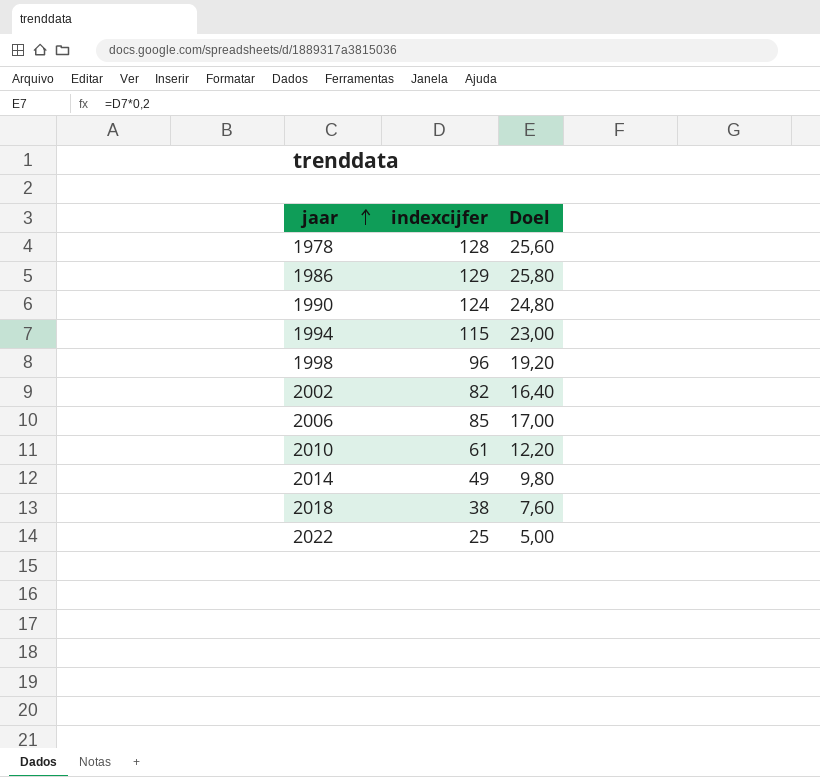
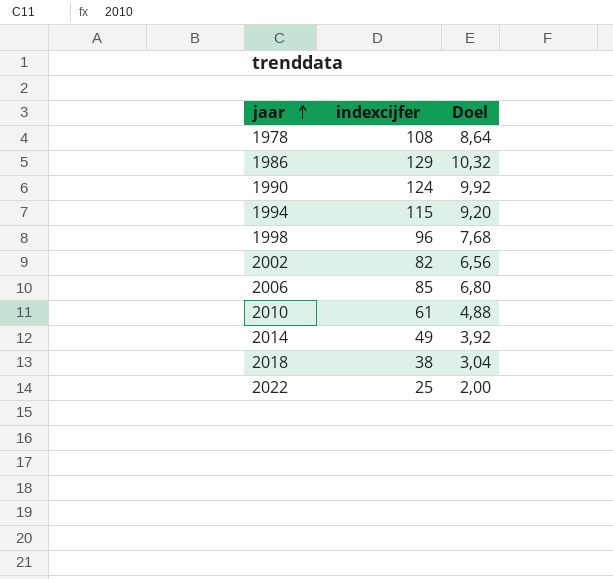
column Doel | formula: [indexcijfer] * 0,2 -> [indexcijfer] * 0,08
1978 | indexcijfer: 128 -> 108

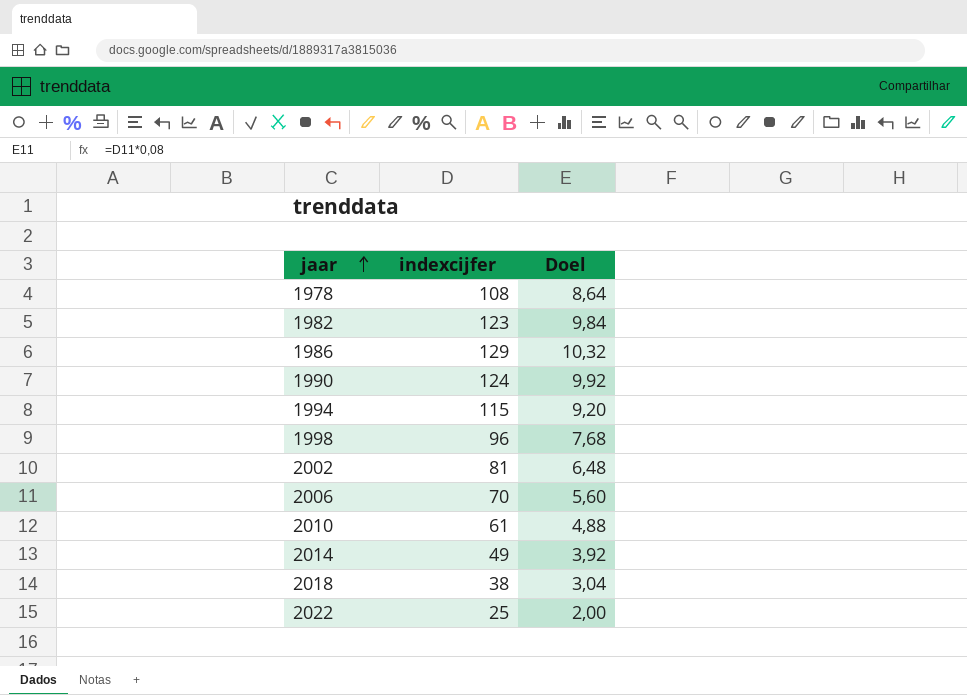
row 1982: none -> 123 | 9,84
2002 | indexcijfer: 82 -> 81
2002 | Doel: 6,56 -> 6,48
2006 | indexcijfer: 85 -> 70
2006 | Doel: 6,80 -> 5,60

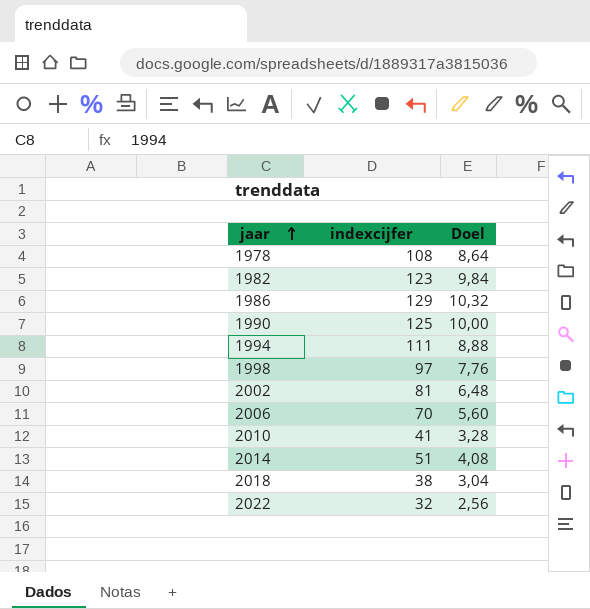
1990 | indexcijfer: 124 -> 125
1990 | Doel: 9,92 -> 10,00
1994 | indexcijfer: 115 -> 111
1994 | Doel: 9,20 -> 8,88
1998 | indexcijfer: 96 -> 97
1998 | Doel: 7,68 -> 7,76
2010 | indexcijfer: 61 -> 41
2010 | Doel: 4,88 -> 3,28
2014 | indexcijfer: 49 -> 51
2014 | Doel: 3,92 -> 4,08
2022 | indexcijfer: 25 -> 32
2022 | Doel: 2,00 -> 2,56

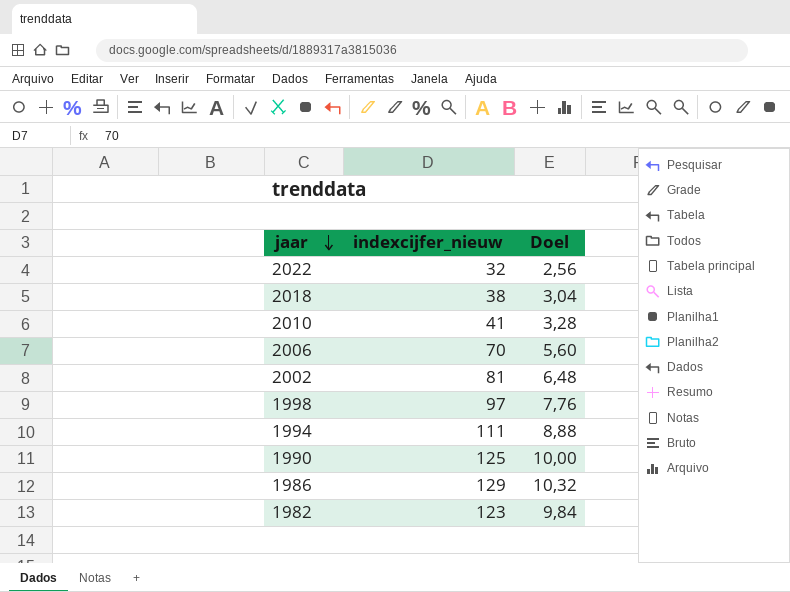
row order: jaar ascending -> jaar descending
column name: indexcijfer -> indexcijfer_nieuw
row 1978: 108 | 8,64 -> none
row 2014: 51 | 4,08 -> none

